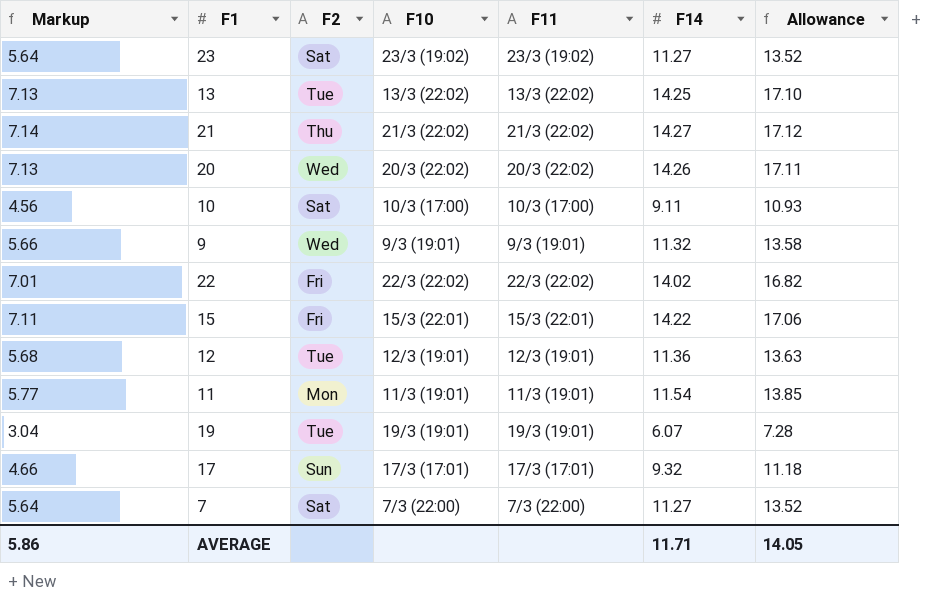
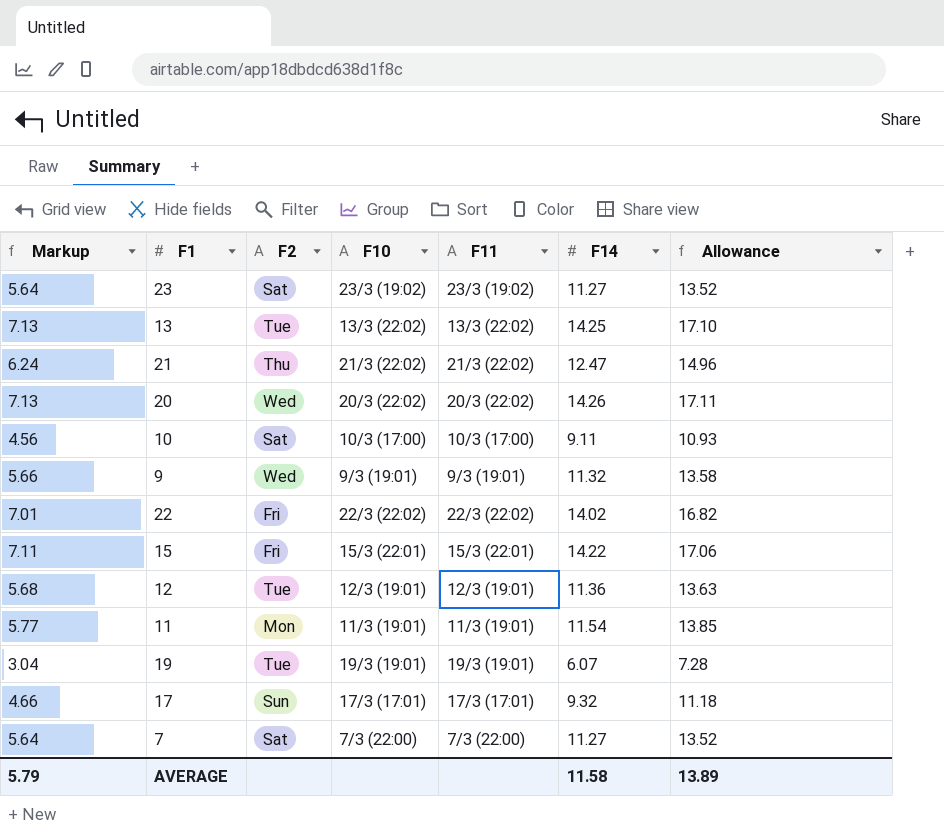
21 | Markup: 7.14 -> 6.24
21 | F14: 14.27 -> 12.47
21 | Allowance: 17.12 -> 14.96
AVERAGE | Markup: 5.86 -> 5.79
AVERAGE | F14: 11.71 -> 11.58
AVERAGE | Allowance: 14.05 -> 13.89

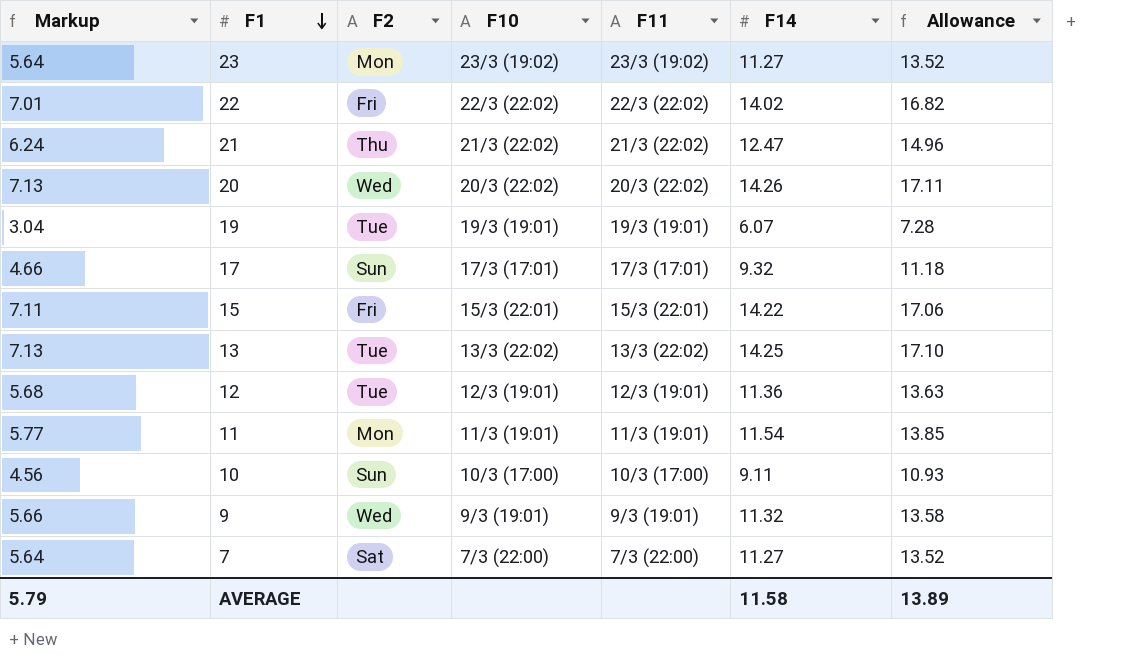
row order: none -> F1 descending
23 | F2: Sat -> Mon
10 | F2: Sat -> Sun

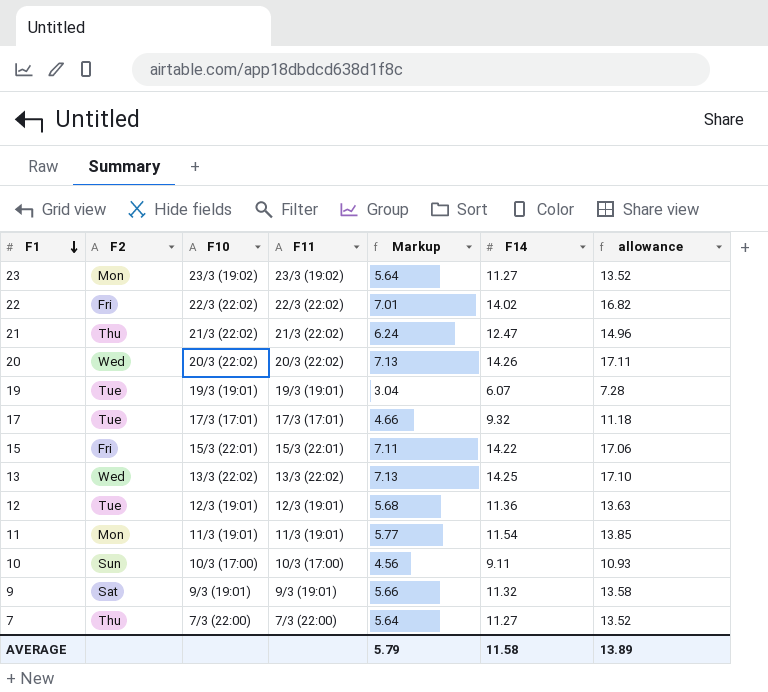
column Markup | position: 1 -> 5
column name: Allowance -> allowance
17 | F2: Sun -> Tue
13 | F2: Tue -> Wed
9 | F2: Wed -> Sat
7 | F2: Sat -> Thu

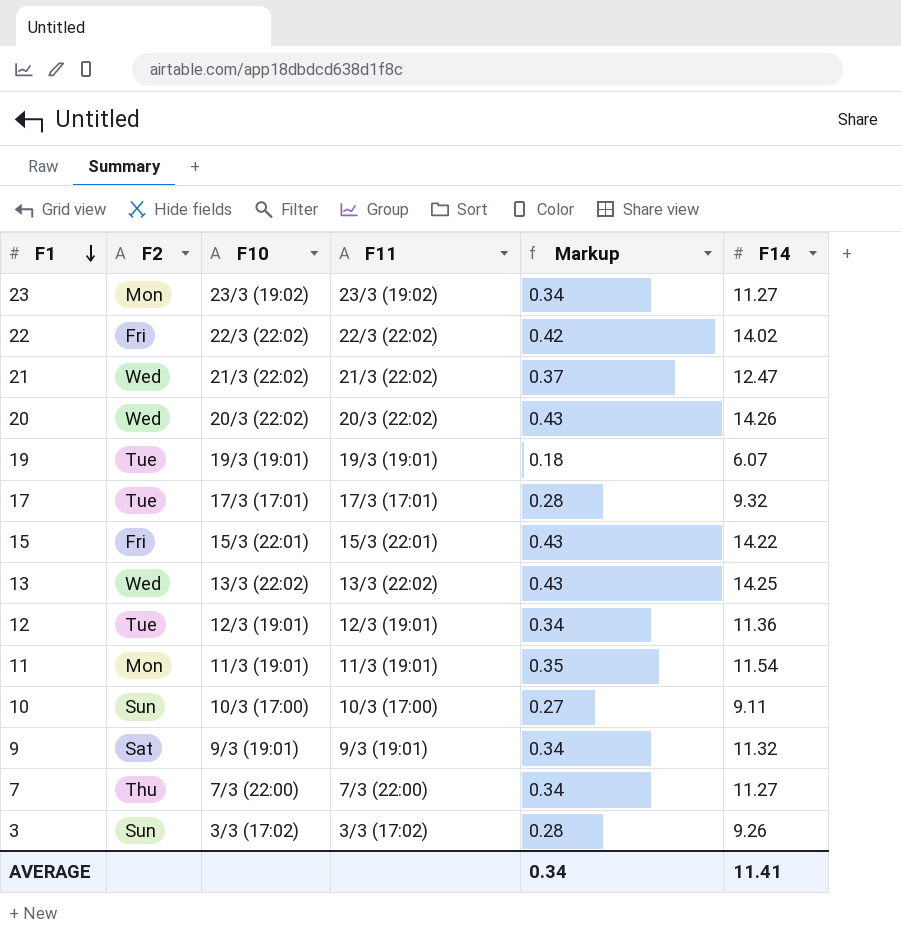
column allowance | formula: [F14] * 1.2 -> none
column Markup | formula: [F14] * 0.5 -> [F14] * 0.03
21 | F2: Thu -> Wed
row 3: none -> Sun | 3/3 (17:02) | 3/3 (17:02) | 0.28 | 9.26
AVERAGE | Markup: 5.79 -> 0.34
AVERAGE | F14: 11.58 -> 11.41

